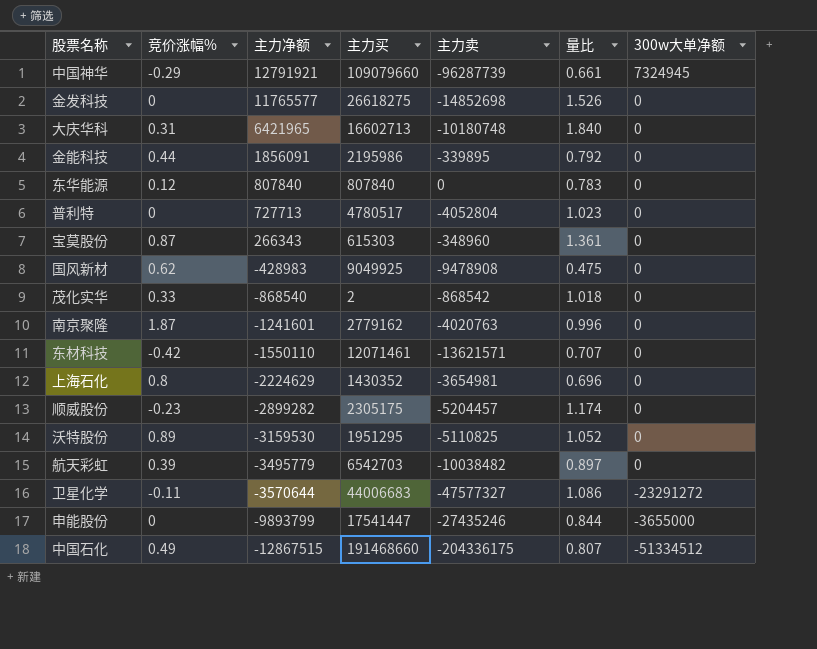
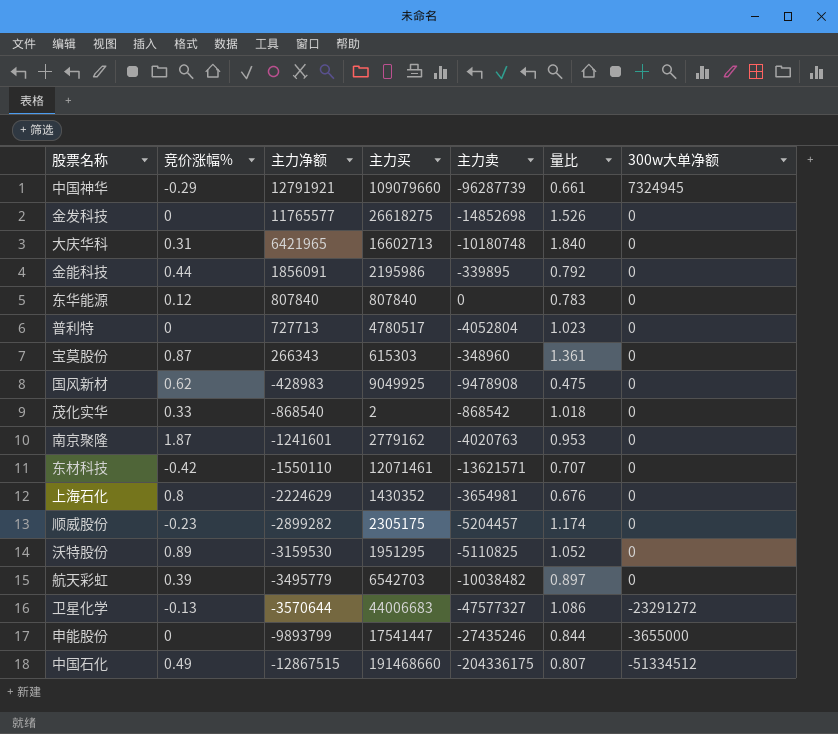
南京聚隆 | 量比: 0.996 -> 0.953
上海石化 | 量比: 0.696 -> 0.676
卫星化学 | 竞价涨幅%: -0.11 -> -0.13

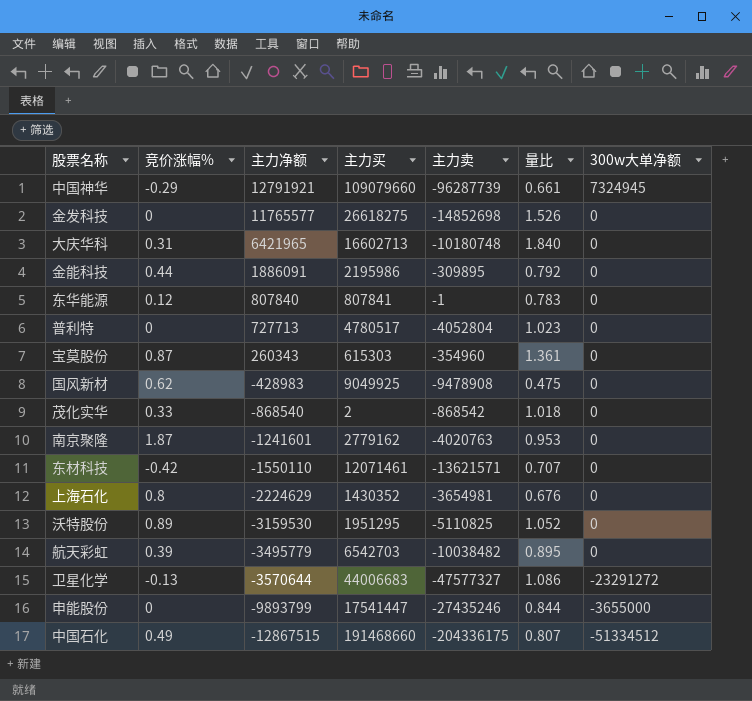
row 顺威股份: -0.23 | -2899282 | 2305175 | -5204457 | 1.174 | 0 -> none
金能科技 | 主力净额: 1856091 -> 1886091
金能科技 | 主力卖: -339895 -> -309895
东华能源 | 主力买: 807840 -> 807841
东华能源 | 主力卖: 0 -> -1
宝莫股份 | 主力净额: 266343 -> 260343
宝莫股份 | 主力卖: -348960 -> -354960
航天彩虹 | 量比: 0.897 -> 0.895

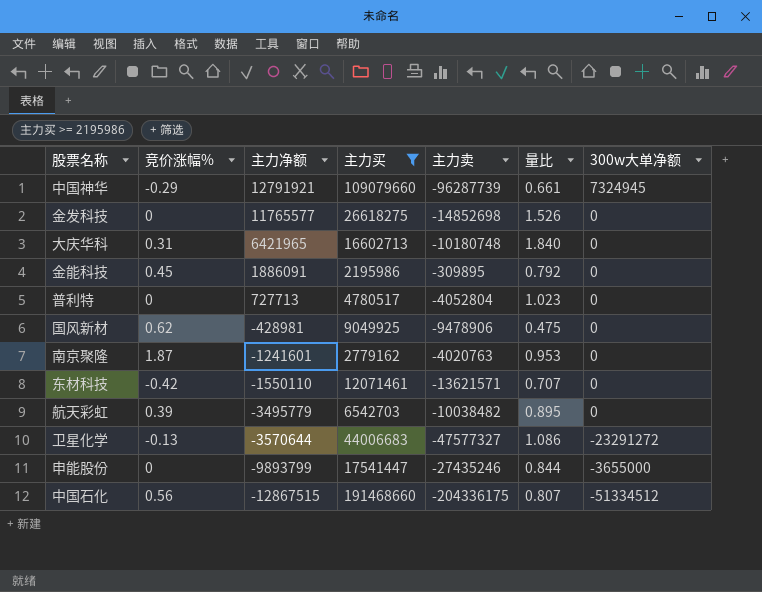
filter: none -> 主力买 >= 2195986
金能科技 | 竞价涨幅%: 0.44 -> 0.45
国风新材 | 主力净额: -428983 -> -428981
国风新材 | 主力卖: -9478908 -> -9478906
中国石化 | 竞价涨幅%: 0.49 -> 0.56

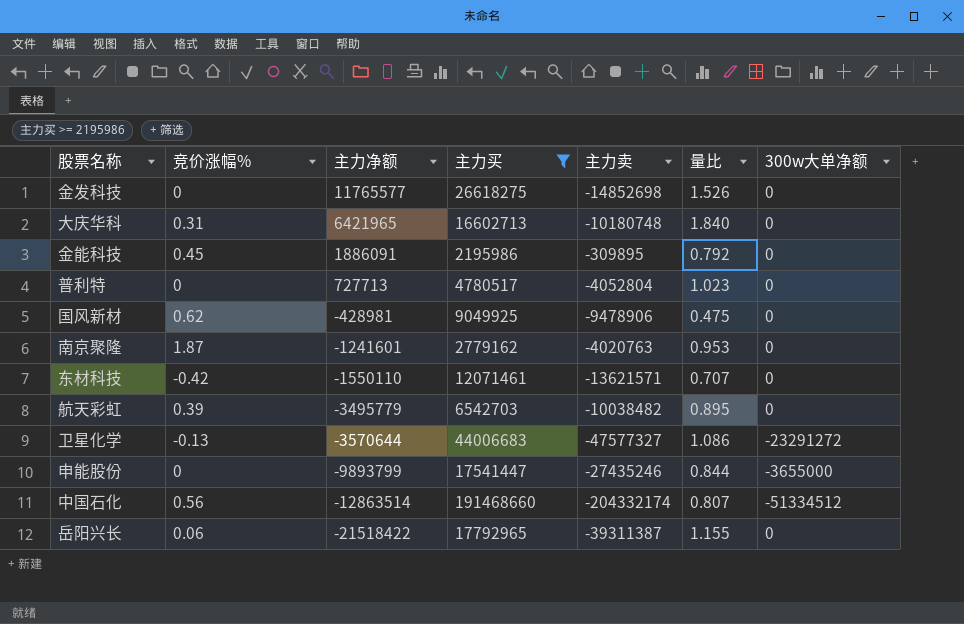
row 中国神华: -0.29 | 12791921 | 109079660 | -96287739 | 0.661 | 7324945 -> none
中国石化 | 主力净额: -12867515 -> -12863514
中国石化 | 主力卖: -204336175 -> -204332174
row 岳阳兴长: none -> 0.06 | -21518422 | 17792965 | -39311387 | 1.155 | 0

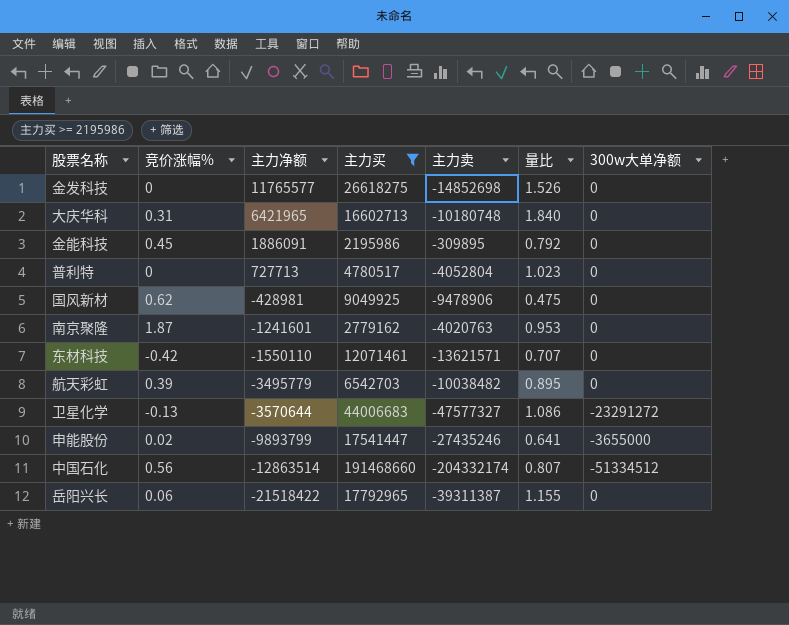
申能股份 | 竞价涨幅%: 0 -> 0.02
申能股份 | 量比: 0.844 -> 0.641

